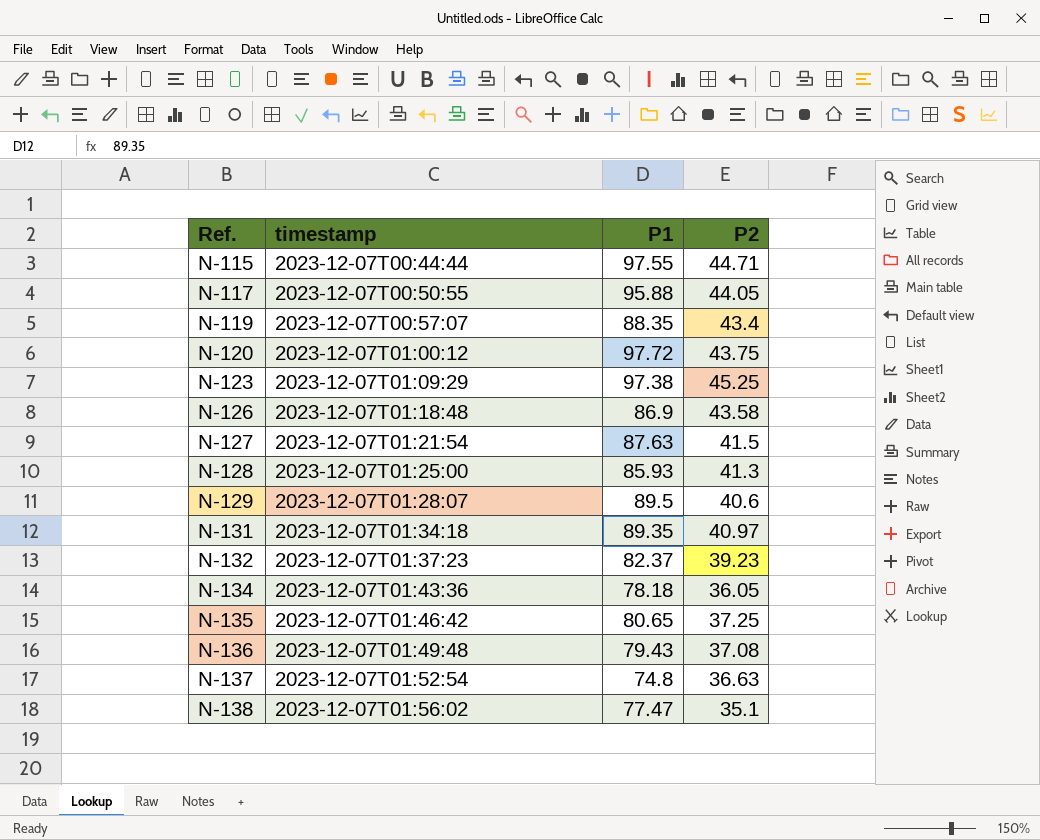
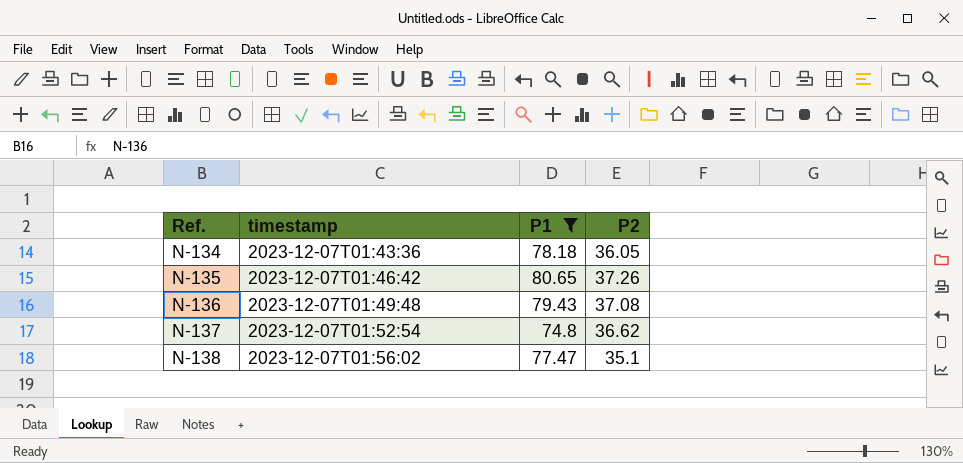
filter: none -> P1 <= 80.65
N-135 | P2: 37.25 -> 37.26
N-137 | P2: 36.63 -> 36.62

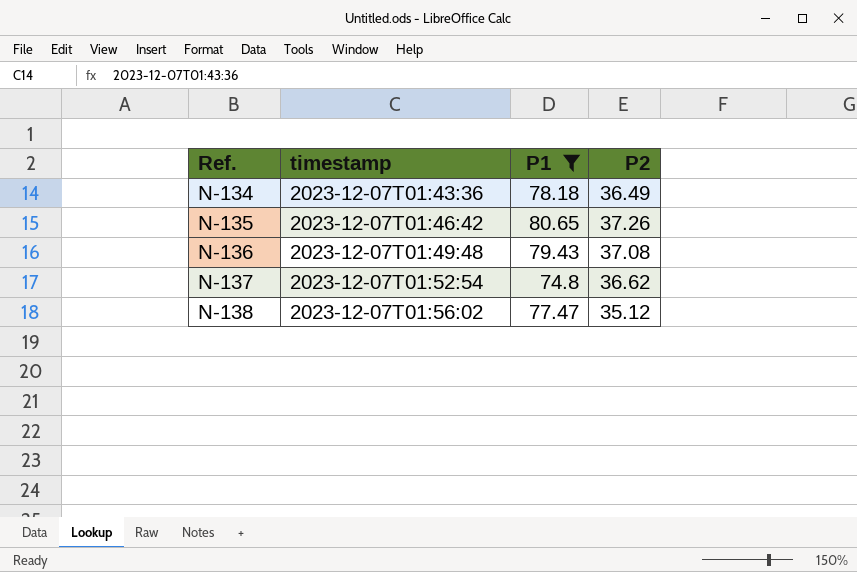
N-134 | P2: 36.05 -> 36.49
N-138 | P2: 35.1 -> 35.12

